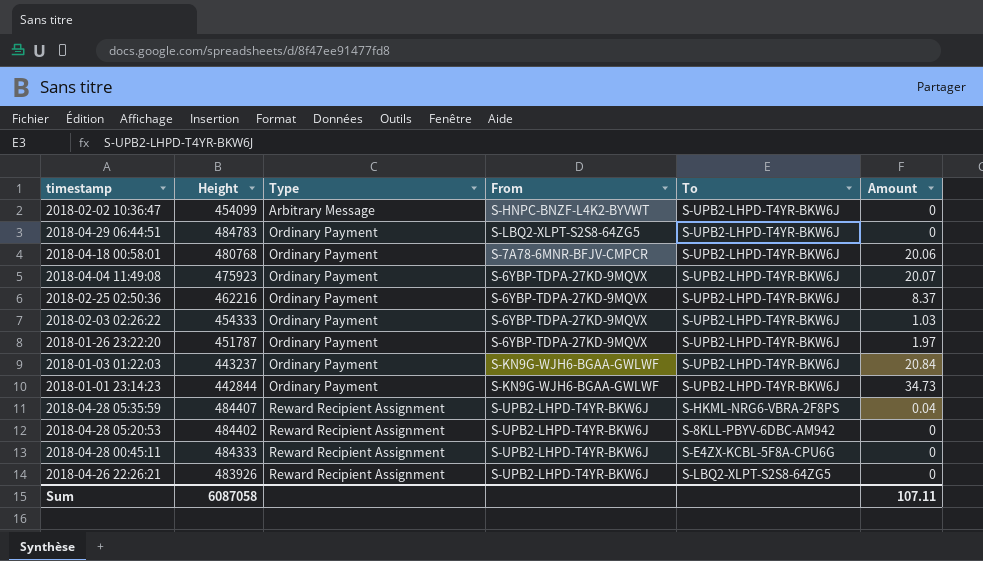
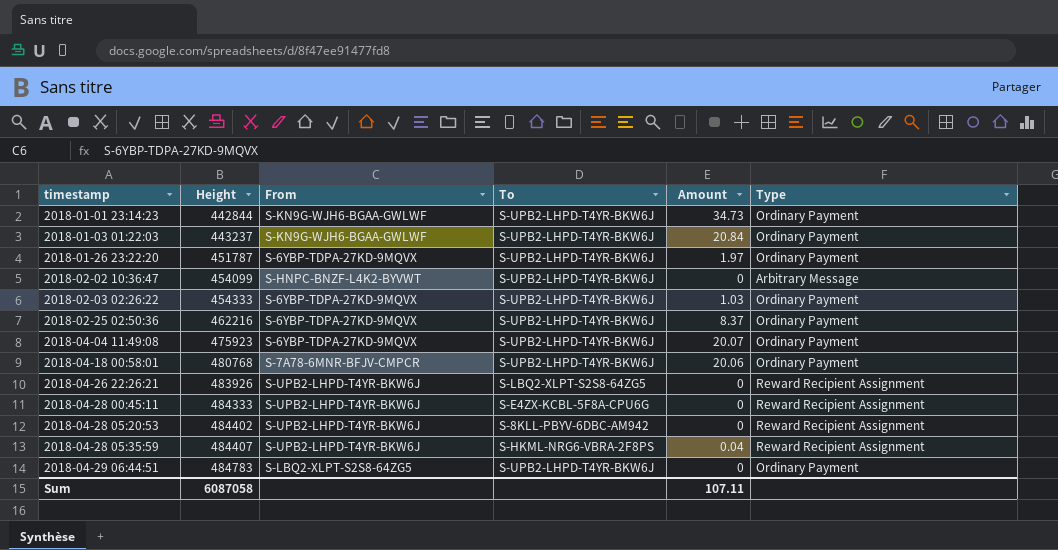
row order: Type ascending -> timestamp ascending
column Type | position: 3 -> 6

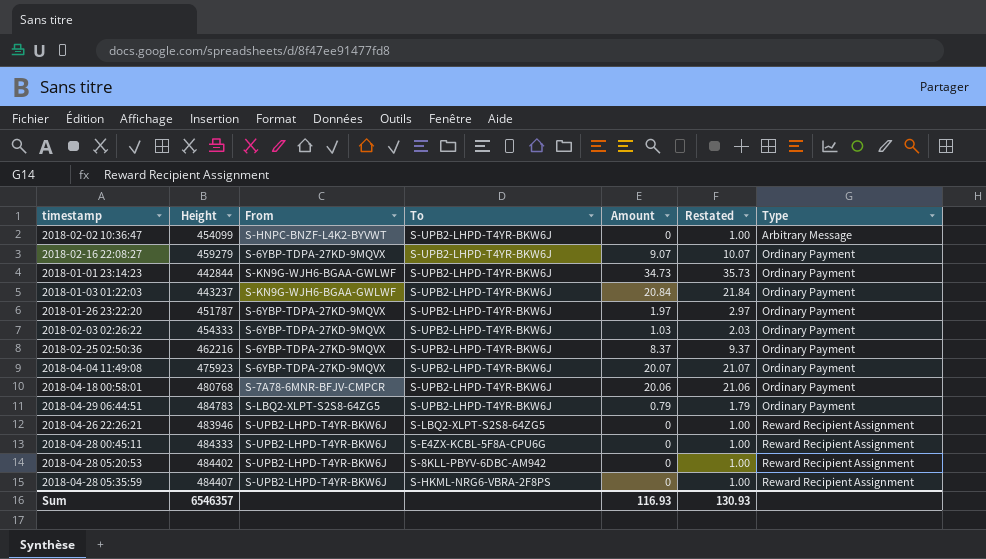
row order: timestamp ascending -> Type ascending
column Restated | formula: none -> [Amount] + 1
row 2018-02-16 22:08:27: none -> 459279 | S-6YBP-TDPA-27KD-9MQVX | S-UPB2-LHPD-T4YR-BKW6J | 9.07 | 10.07 | Ordinary Payment
2018-04-29 06:44:51 | Amount: 0 -> 0.79
2018-04-26 22:26:21 | Height: 483926 -> 483946
2018-04-28 05:35:59 | Amount: 0.04 -> 0
Sum | Height: 6087058 -> 6546357
Sum | Amount: 107.11 -> 116.93

